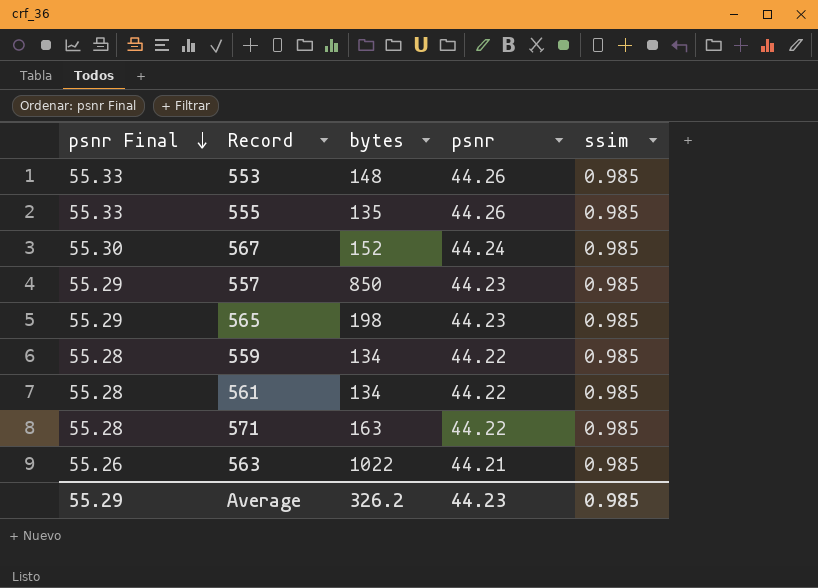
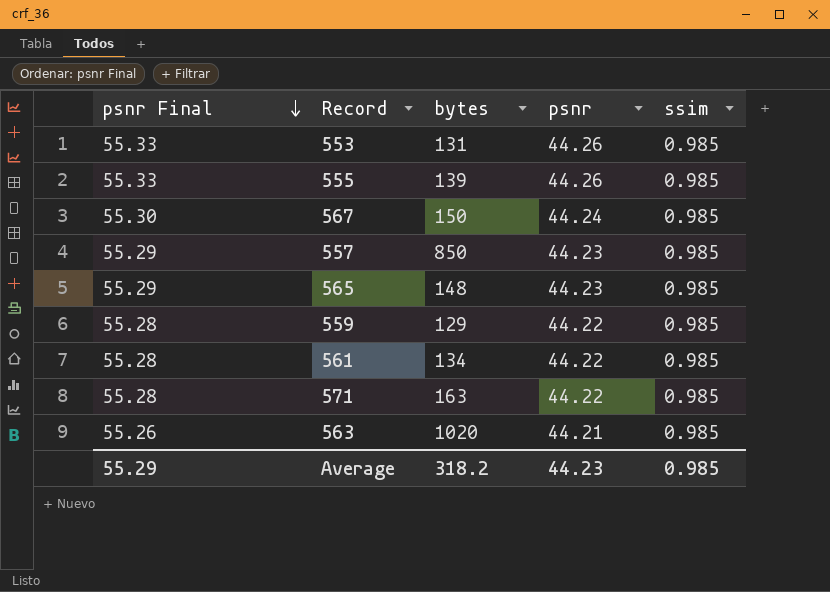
553 | bytes: 148 -> 131
555 | bytes: 135 -> 139
567 | bytes: 152 -> 150
565 | bytes: 198 -> 148
559 | bytes: 134 -> 129
563 | bytes: 1022 -> 1020
Average | bytes: 326.2 -> 318.2

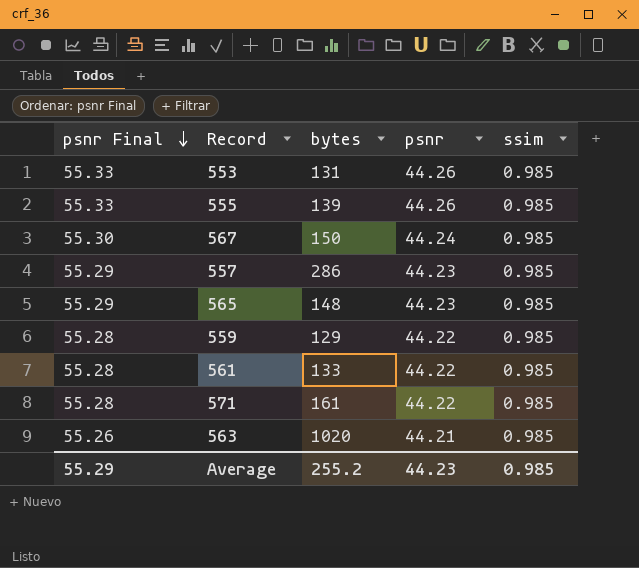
557 | bytes: 850 -> 286
561 | bytes: 134 -> 133
571 | bytes: 163 -> 161
Average | bytes: 318.2 -> 255.2

